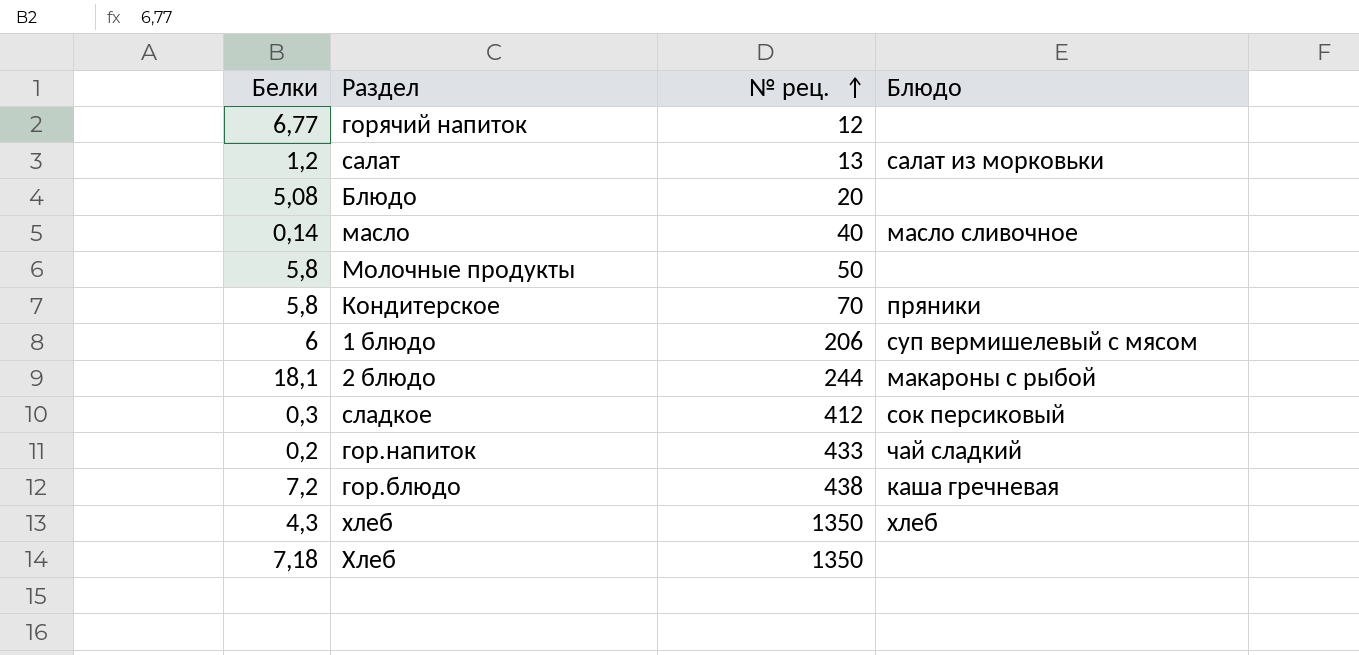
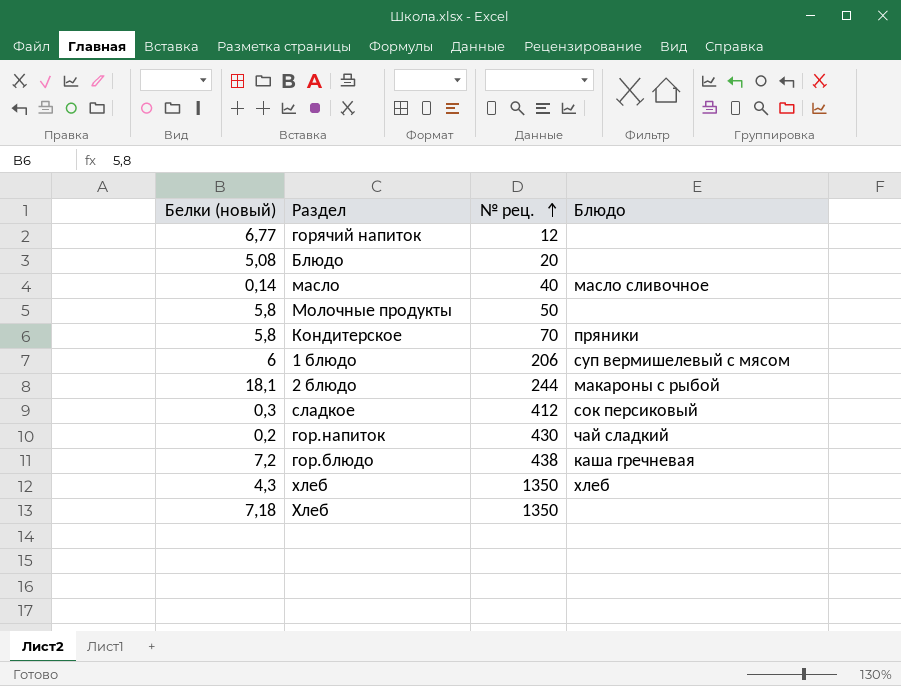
column name: Белки -> Белки (новый)
row салат: 1,2 | 13 | салат из морковьки -> none
гор.напиток | № рец.: 433 -> 430

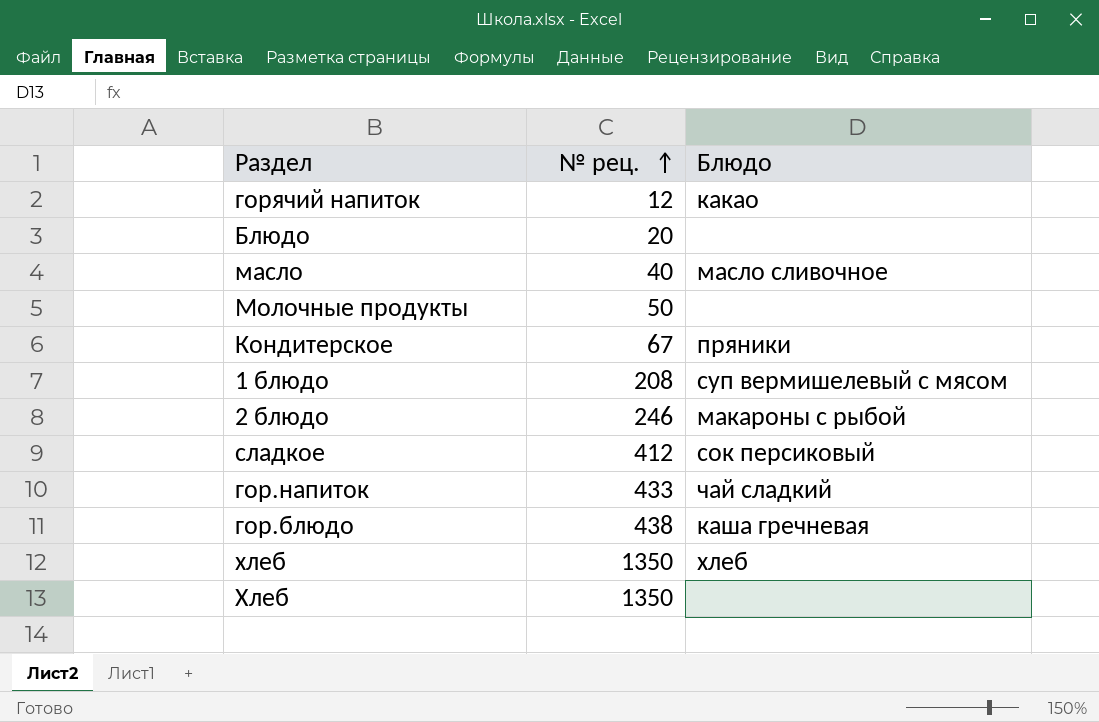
column Белки (новый) | position: 1 -> none
горячий напиток | Блюдо: none -> какао
Кондитерское | № рец.: 70 -> 67
1 блюдо | № рец.: 206 -> 208
2 блюдо | № рец.: 244 -> 246
гор.напиток | № рец.: 430 -> 433

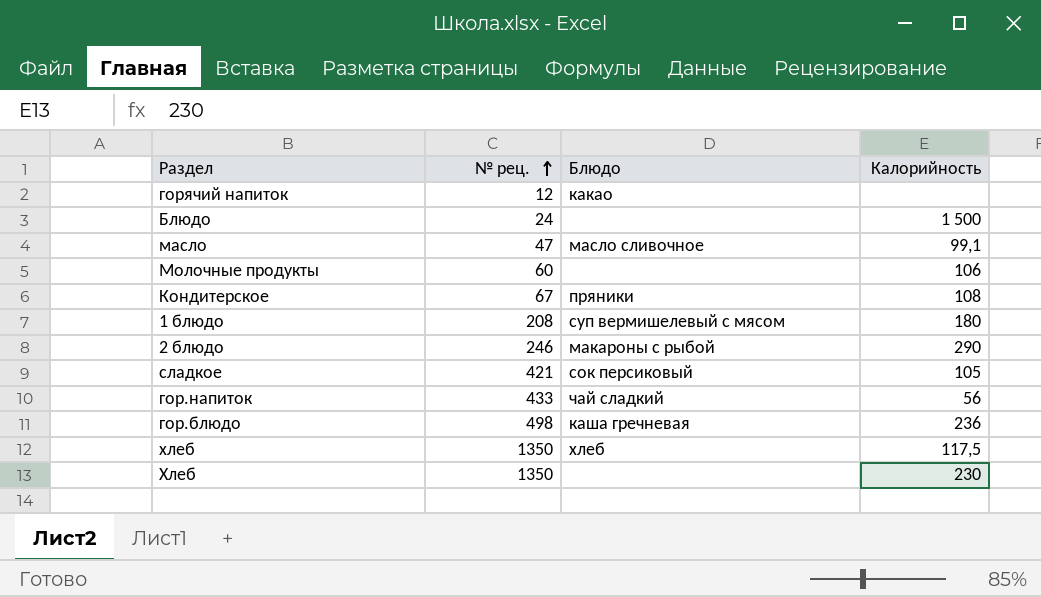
column Калорийность | position: none -> 4
Блюдо | № рец.: 20 -> 24
масло | № рец.: 40 -> 47
Молочные продукты | № рец.: 50 -> 60
сладкое | № рец.: 412 -> 421
гор.блюдо | № рец.: 438 -> 498

